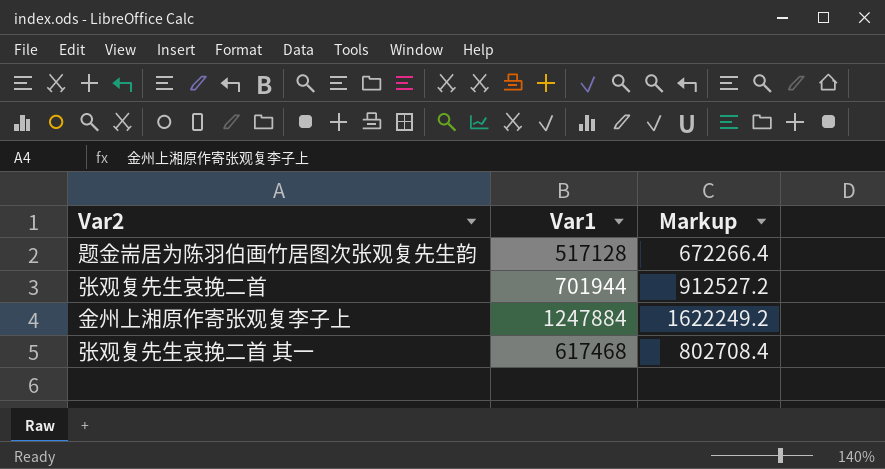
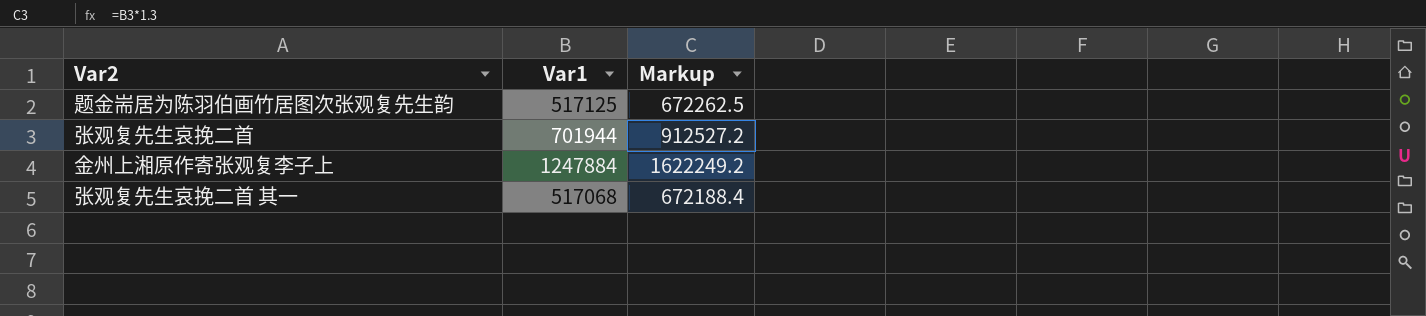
题金耑居为陈羽伯画竹居图次张观复先生韵 | Var1: 517128 -> 517125
题金耑居为陈羽伯画竹居图次张观复先生韵 | Markup: 672266.4 -> 672262.5
张观复先生哀挽二首 其一 | Var1: 617468 -> 517068
张观复先生哀挽二首 其一 | Markup: 802708.4 -> 672188.4

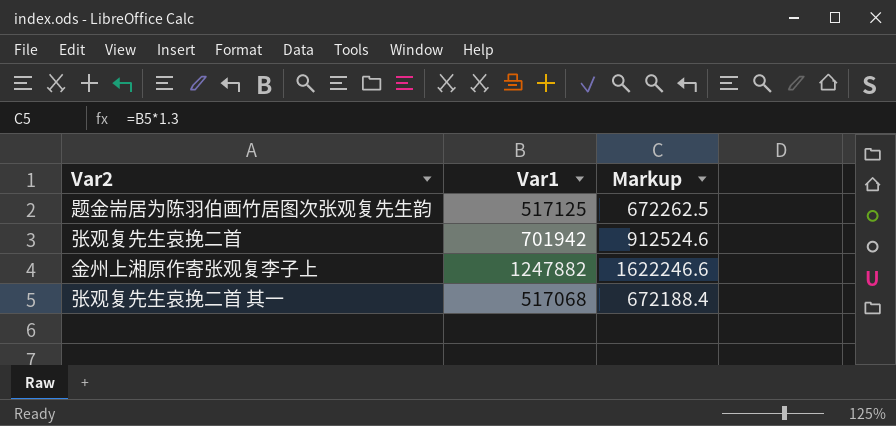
张观复先生哀挽二首 | Var1: 701944 -> 701942
张观复先生哀挽二首 | Markup: 912527.2 -> 912524.6
金州上湘原作寄张观复李子上 | Var1: 1247884 -> 1247882
金州上湘原作寄张观复李子上 | Markup: 1622249.2 -> 1622246.6

